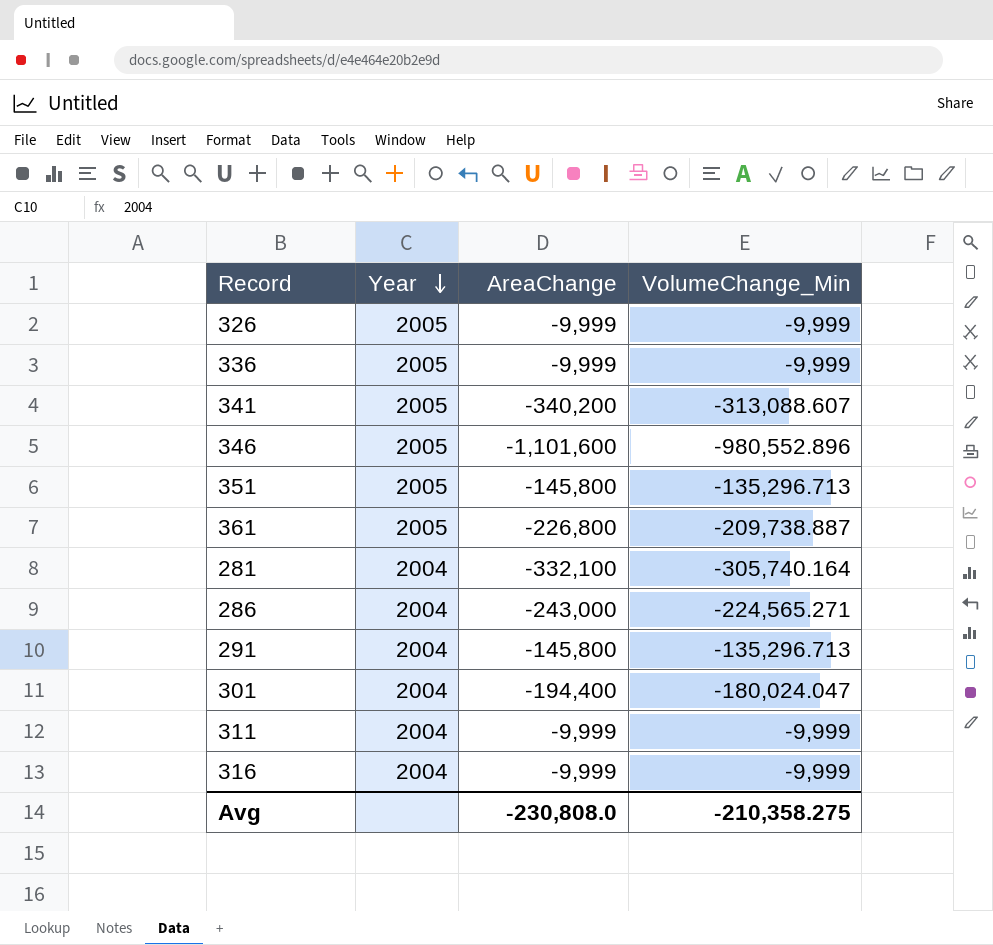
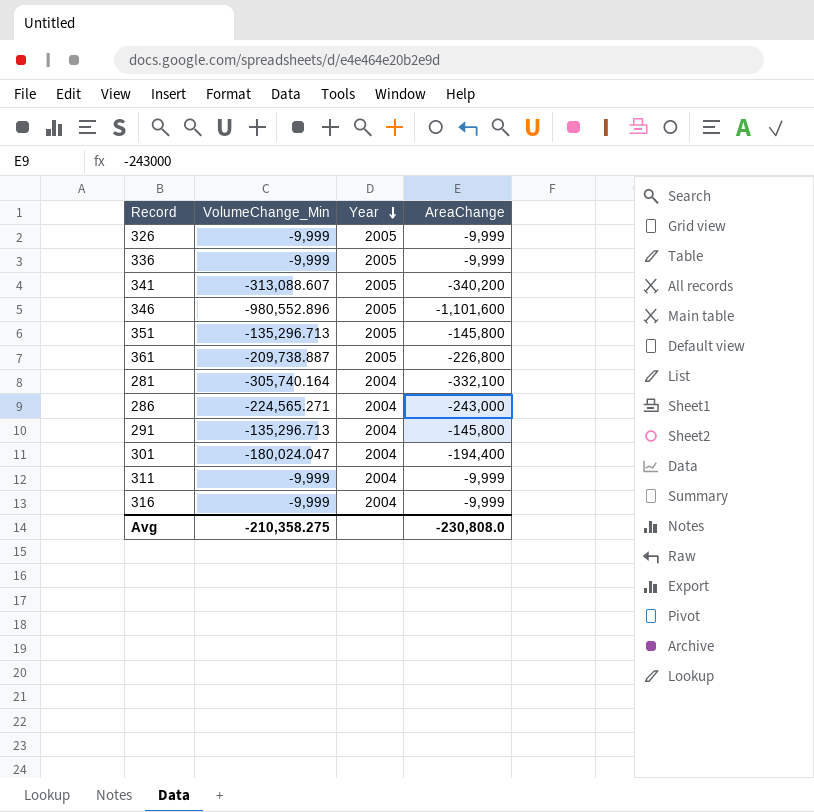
column VolumeChange_Min | position: 4 -> 2

